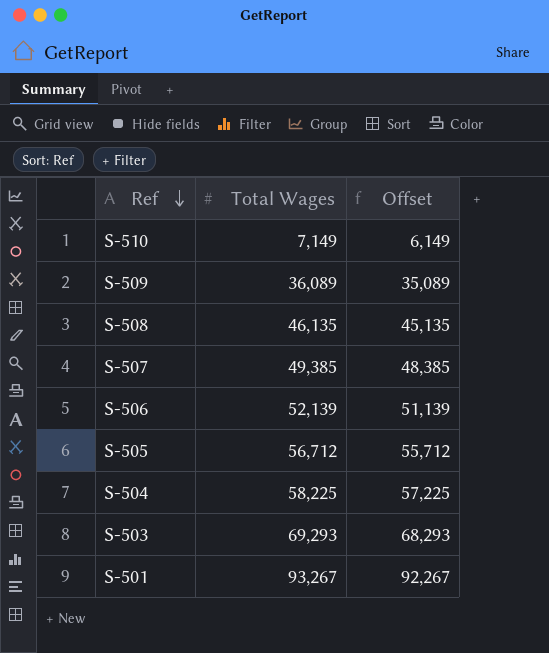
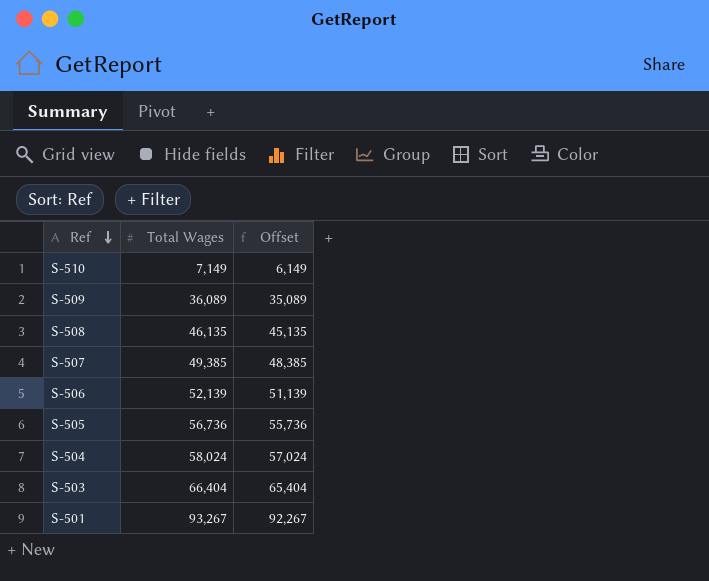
S-505 | Total Wages: 56,712 -> 56,736
S-505 | Offset: 55,712 -> 55,736
S-504 | Total Wages: 58,225 -> 58,024
S-504 | Offset: 57,225 -> 57,024
S-503 | Total Wages: 69,293 -> 66,404
S-503 | Offset: 68,293 -> 65,404

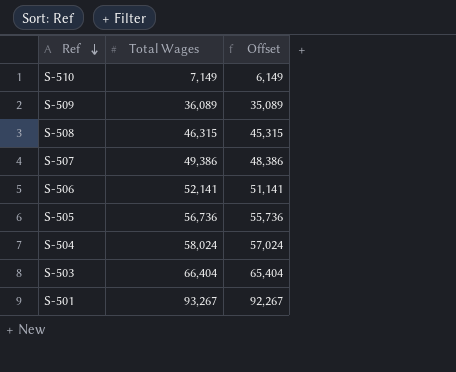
S-508 | Total Wages: 46,135 -> 46,315
S-508 | Offset: 45,135 -> 45,315
S-507 | Total Wages: 49,385 -> 49,386
S-507 | Offset: 48,385 -> 48,386
S-506 | Total Wages: 52,139 -> 52,141
S-506 | Offset: 51,139 -> 51,141

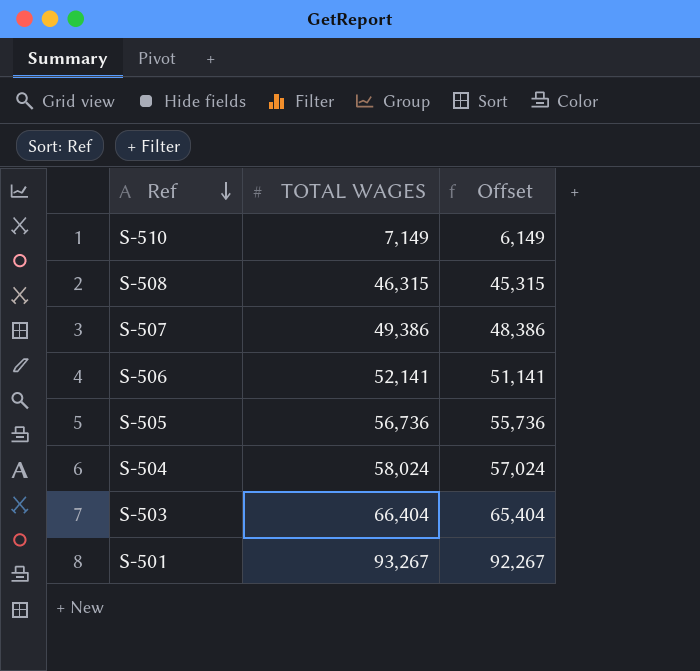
column name: Total Wages -> TOTAL WAGES
row S-509: 36,089 | 35,089 -> none

